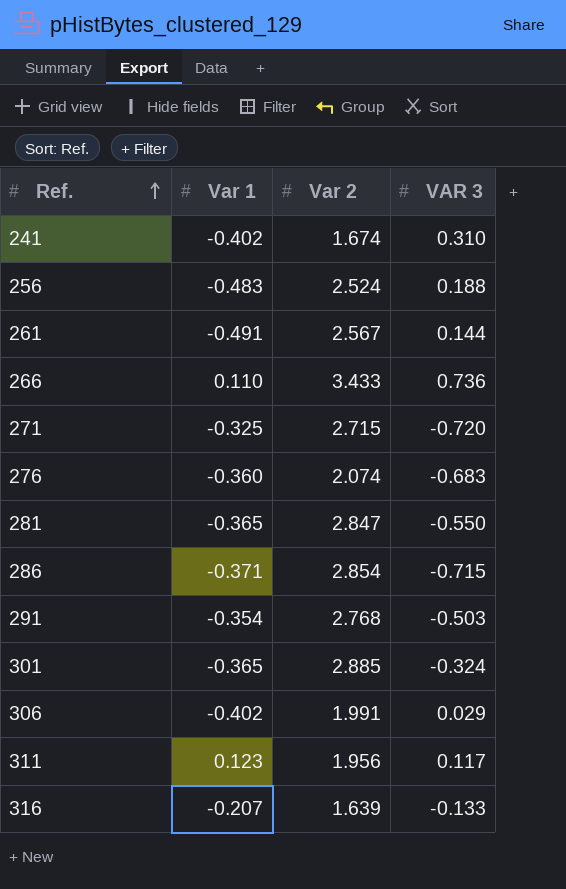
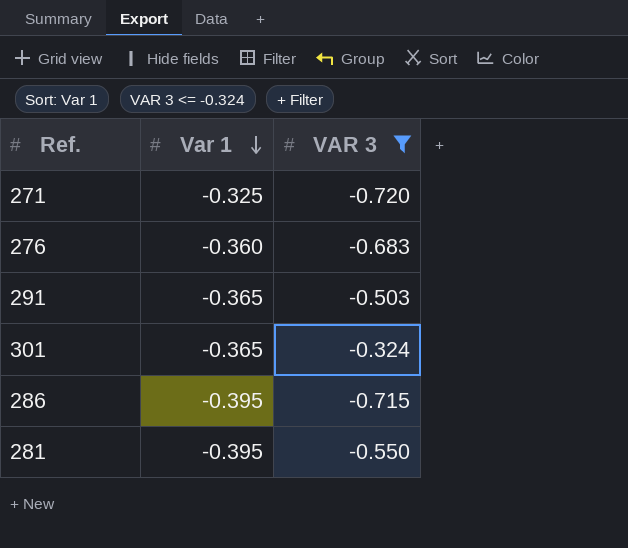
filter: none -> VAR 3 <= -0.324
row order: Ref. ascending -> Var 1 descending
column Var 2 | position: 3 -> none
291 | Var 1: -0.354 -> -0.365
286 | Var 1: -0.371 -> -0.395
281 | Var 1: -0.365 -> -0.395

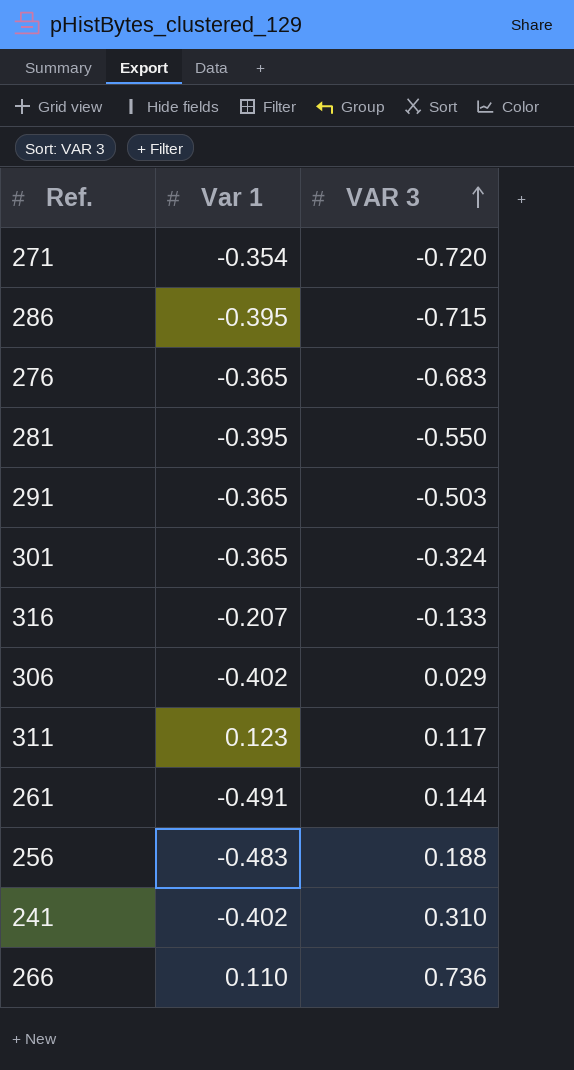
filter: VAR 3 <= -0.324 -> none
row order: Var 1 descending -> VAR 3 ascending
271 | Var 1: -0.325 -> -0.354
276 | Var 1: -0.360 -> -0.365

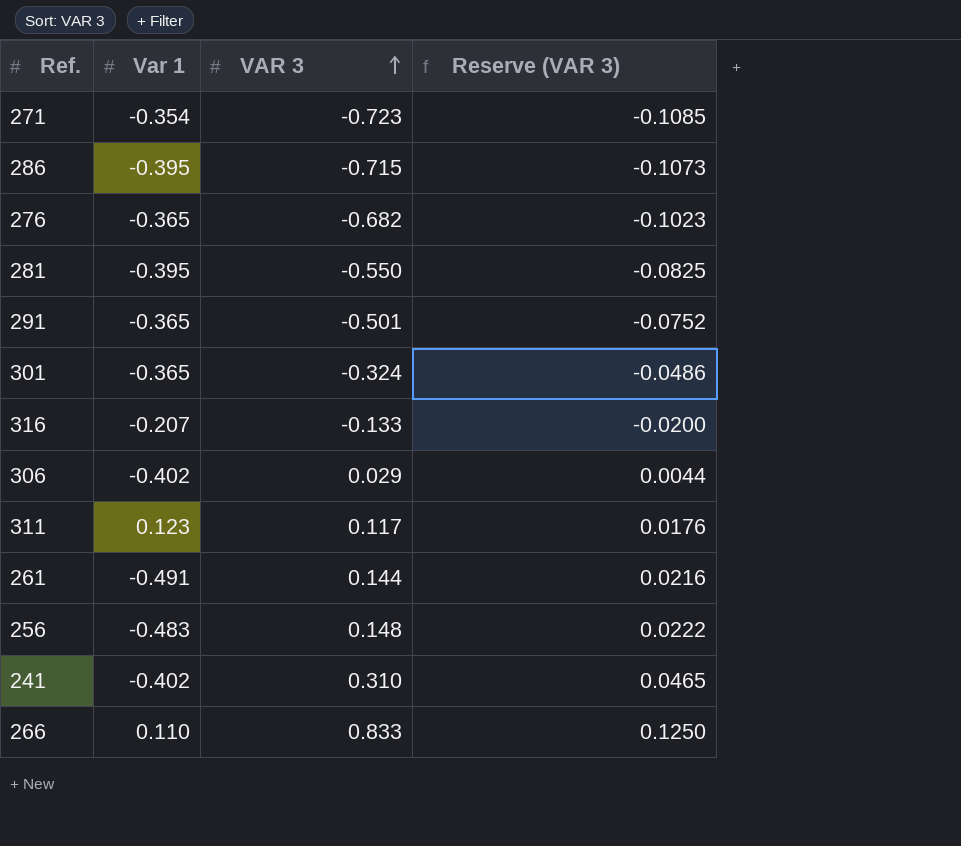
column Reserve (VAR 3) | formula: none -> [VAR 3] * 0.15
271 | VAR 3: -0.720 -> -0.723
276 | VAR 3: -0.683 -> -0.682
291 | VAR 3: -0.503 -> -0.501
256 | VAR 3: 0.188 -> 0.148
266 | VAR 3: 0.736 -> 0.833

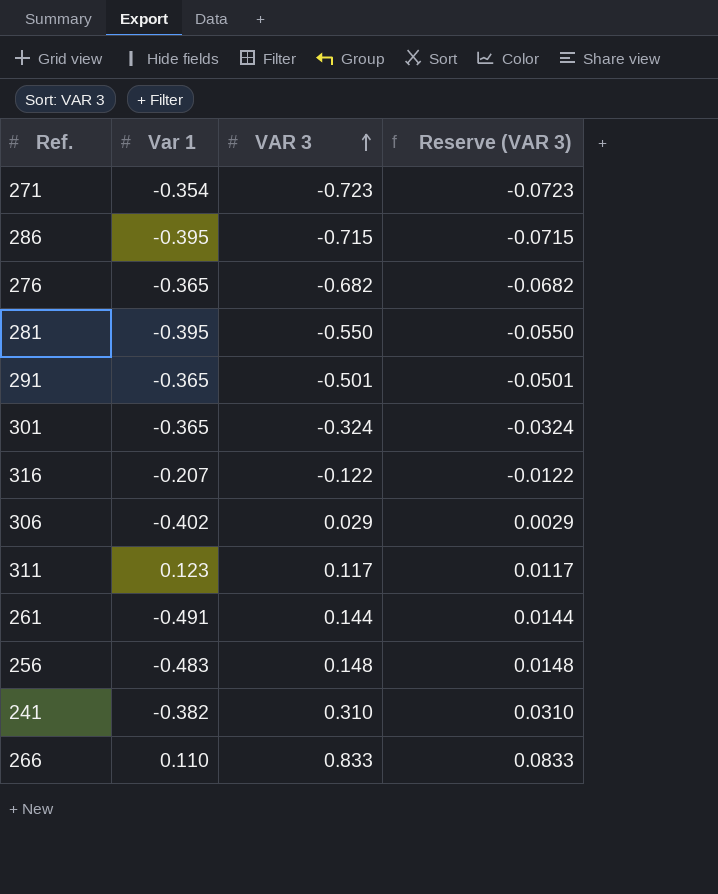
column Reserve (VAR 3) | formula: [VAR 3] * 0.15 -> [VAR 3] * 0.1
316 | VAR 3: -0.133 -> -0.122
241 | Var 1: -0.402 -> -0.382

